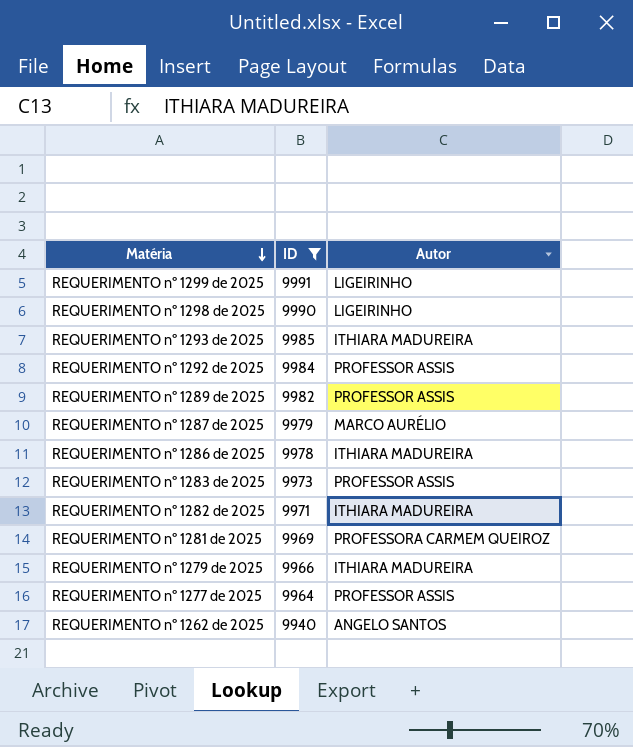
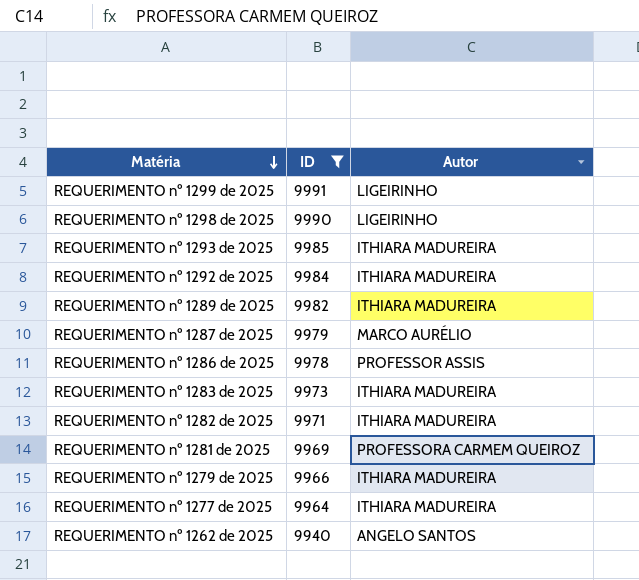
REQUERIMENTO nº 1292 de 2025 | Autor: PROFESSOR ASSIS -> ITHIARA MADUREIRA
REQUERIMENTO nº 1289 de 2025 | Autor: PROFESSOR ASSIS -> ITHIARA MADUREIRA
REQUERIMENTO nº 1286 de 2025 | Autor: ITHIARA MADUREIRA -> PROFESSOR ASSIS
REQUERIMENTO nº 1283 de 2025 | Autor: PROFESSOR ASSIS -> ITHIARA MADUREIRA
REQUERIMENTO nº 1277 de 2025 | Autor: PROFESSOR ASSIS -> ITHIARA MADUREIRA

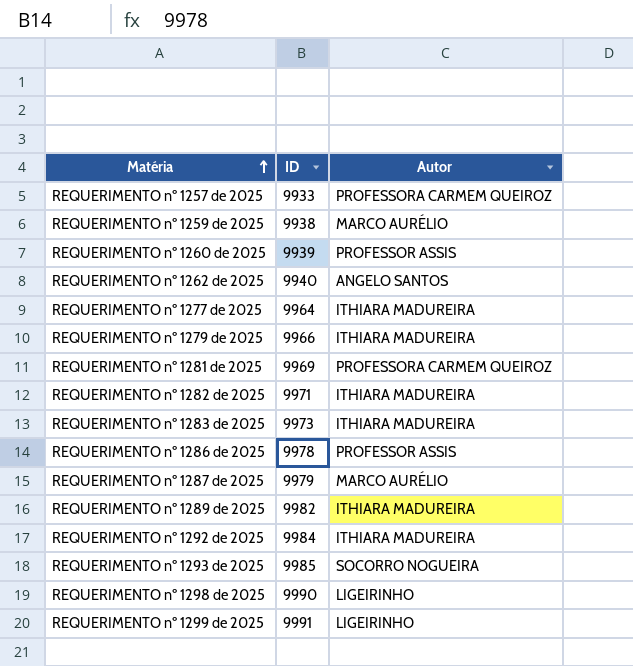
filter: ID >= 9940 -> none
row order: Matéria descending -> Matéria ascending
REQUERIMENTO nº 1293 de 2025 | Autor: ITHIARA MADUREIRA -> SOCORRO NOGUEIRA

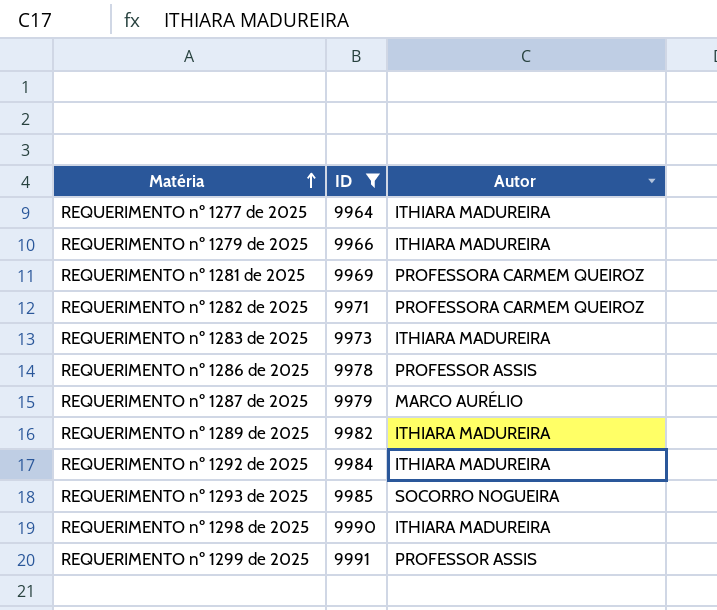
filter: none -> ID >= 9964
REQUERIMENTO nº 1282 de 2025 | Autor: ITHIARA MADUREIRA -> PROFESSORA CARMEM QUEIROZ
REQUERIMENTO nº 1298 de 2025 | Autor: LIGEIRINHO -> ITHIARA MADUREIRA
REQUERIMENTO nº 1299 de 2025 | Autor: LIGEIRINHO -> PROFESSOR ASSIS

